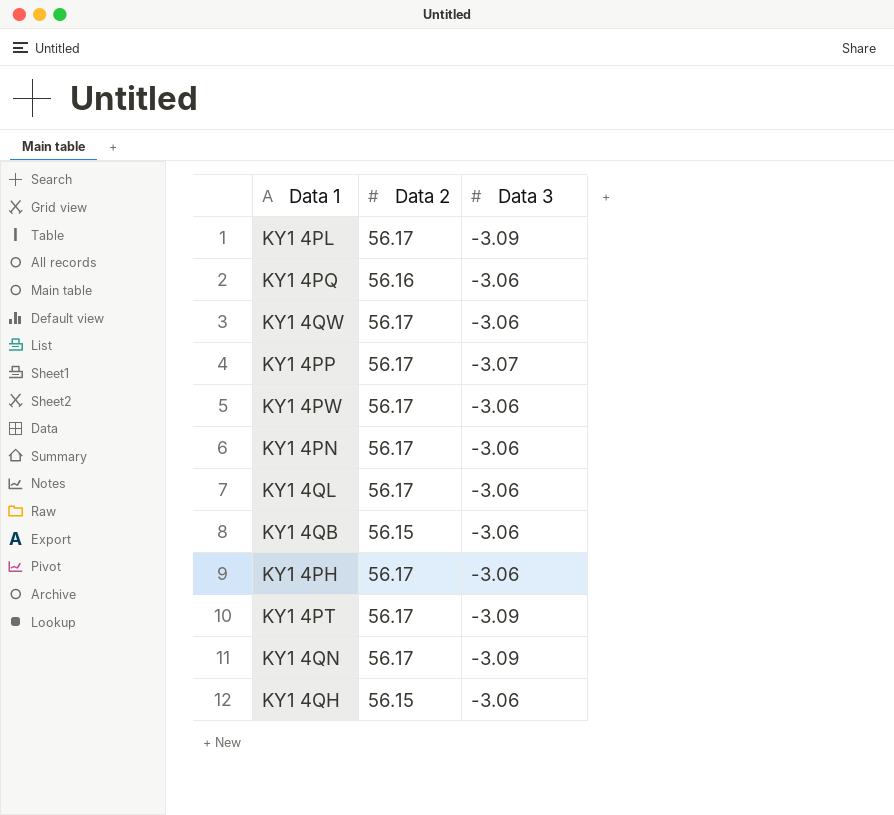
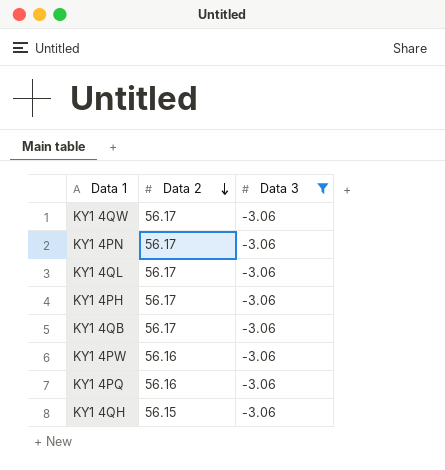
filter: none -> Data 3 = -3.06
row order: none -> Data 2 descending
KY1 4QB | Data 2: 56.15 -> 56.17
KY1 4PW | Data 2: 56.17 -> 56.16

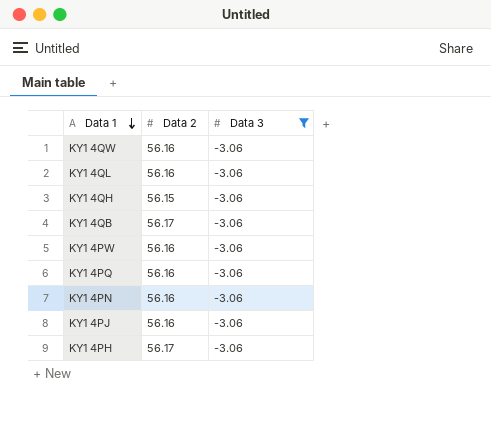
row order: Data 2 descending -> Data 1 descending
KY1 4QW | Data 2: 56.17 -> 56.16
KY1 4QL | Data 2: 56.17 -> 56.16
KY1 4PN | Data 2: 56.17 -> 56.16
row KY1 4PJ: none -> 56.16 | -3.06

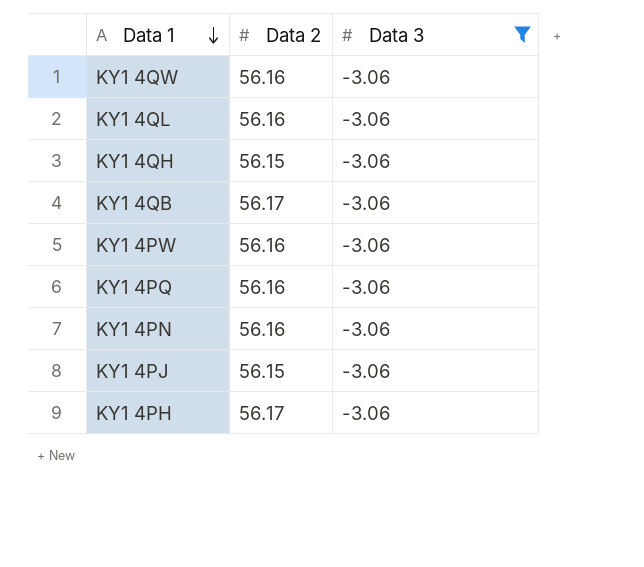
KY1 4PJ | Data 2: 56.16 -> 56.15

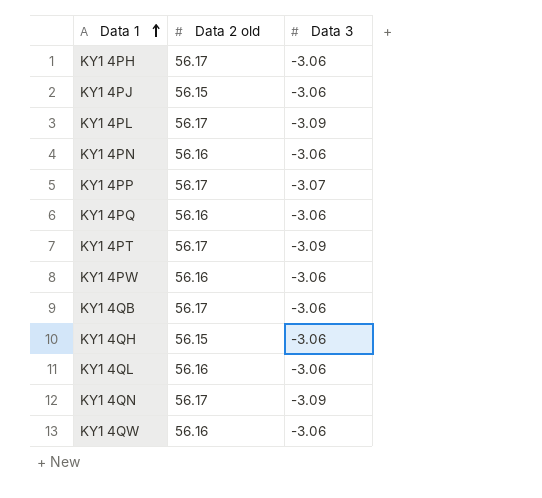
filter: Data 3 = -3.06 -> none
row order: Data 1 descending -> Data 1 ascending
column name: Data 2 -> Data 2 old

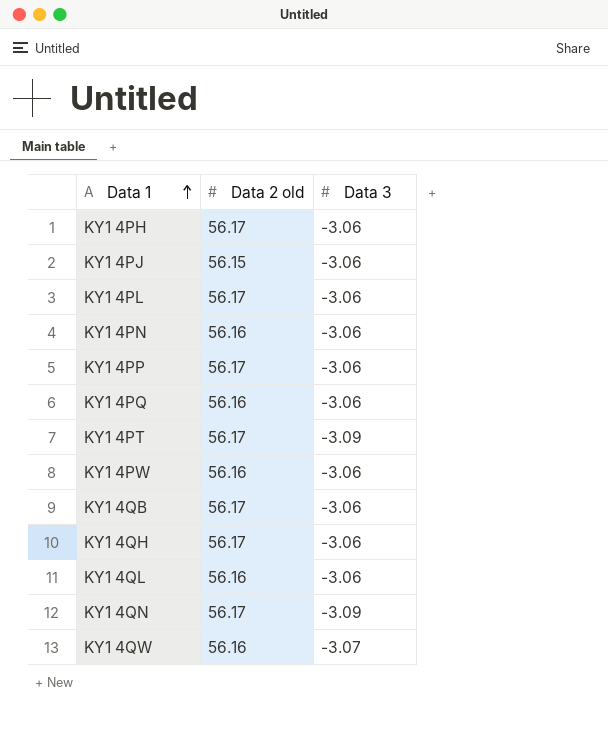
KY1 4PL | Data 3: -3.09 -> -3.06
KY1 4PP | Data 3: -3.07 -> -3.06
KY1 4QH | Data 2 old: 56.15 -> 56.17
KY1 4QW | Data 3: -3.06 -> -3.07

